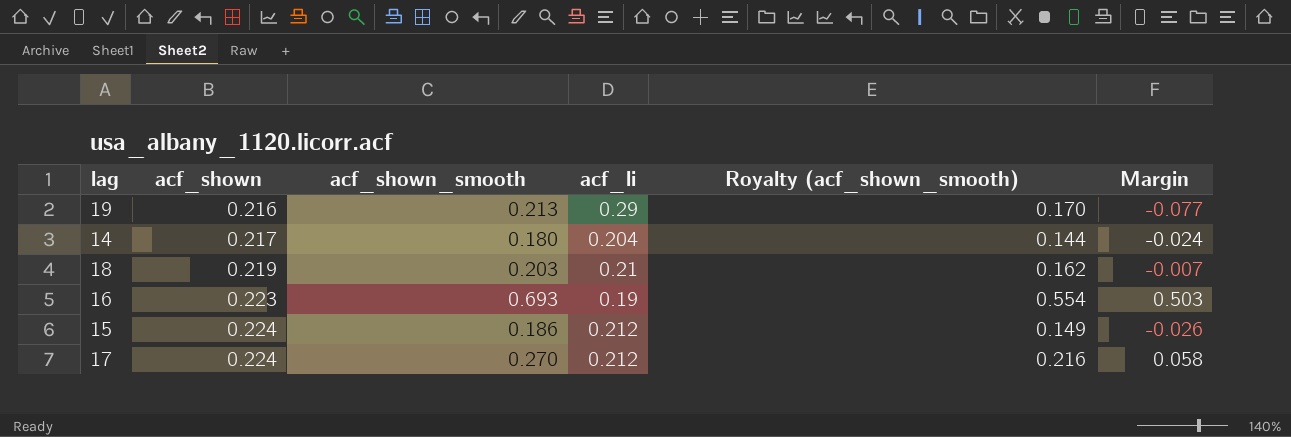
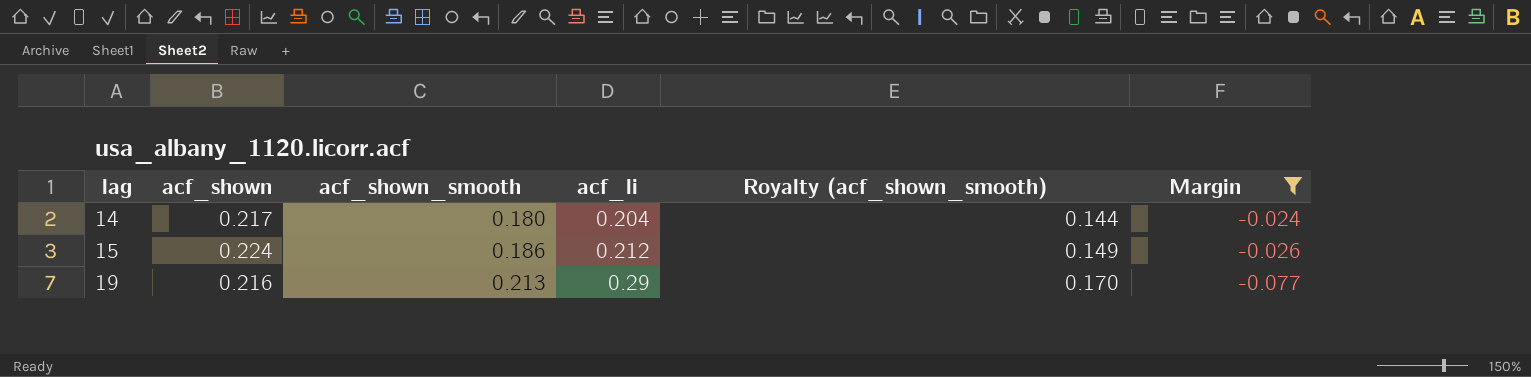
filter: none -> Margin <= -0.024
row order: acf_shown ascending -> lag ascending

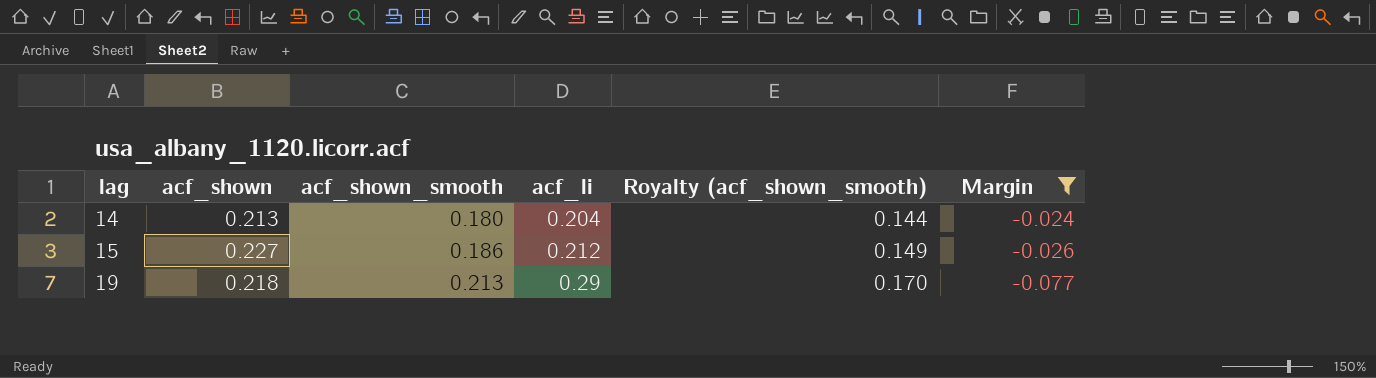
14 | acf_shown: 0.217 -> 0.213
15 | acf_shown: 0.224 -> 0.227
19 | acf_shown: 0.216 -> 0.218

